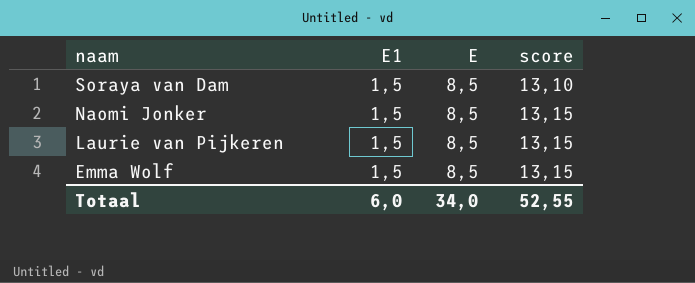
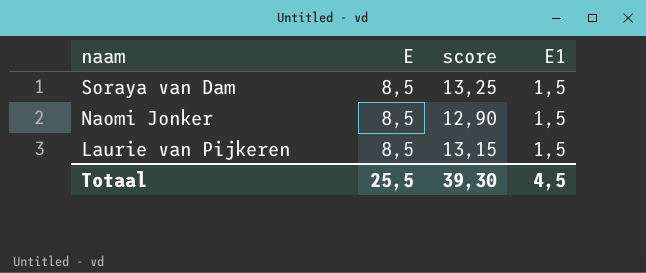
column E1 | position: 2 -> 4
row Emma Wolf: 1,5 | 8,5 | 13,15 -> none
Soraya van Dam | score: 13,10 -> 13,25
Naomi Jonker | score: 13,15 -> 12,90
Totaal | E: 34,0 -> 25,5
Totaal | score: 52,55 -> 39,30
Totaal | E1: 6,0 -> 4,5

